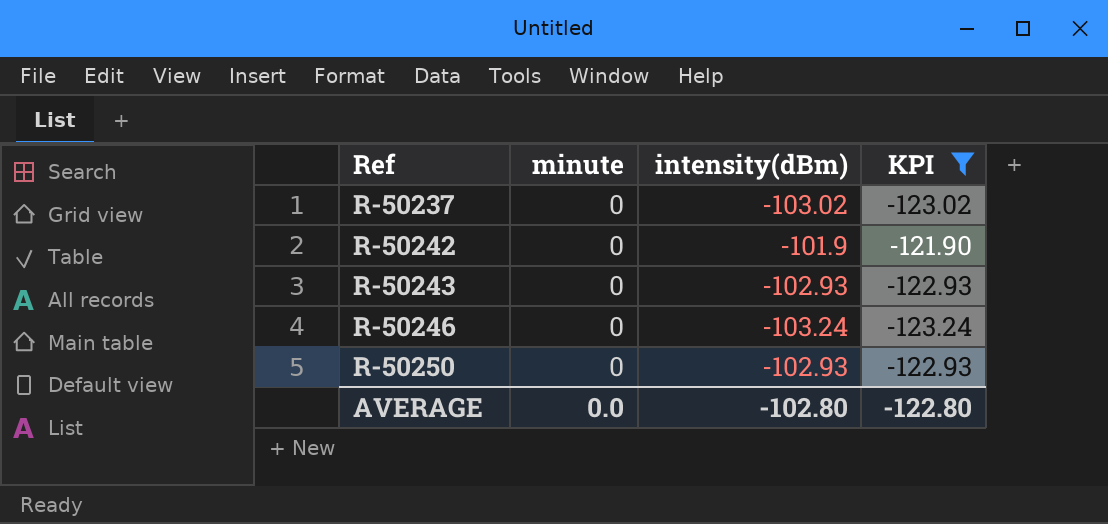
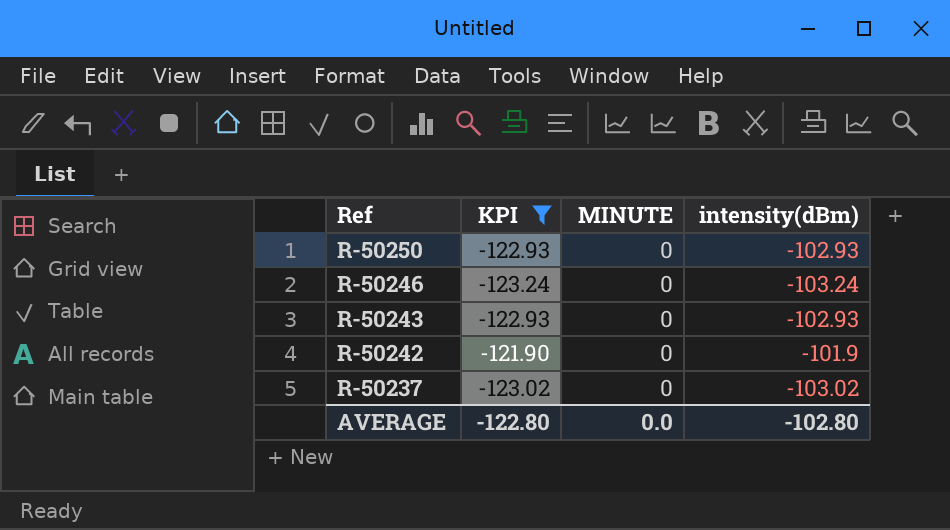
row order: Ref ascending -> Ref descending
column KPI | position: 4 -> 2
column name: minute -> MINUTE

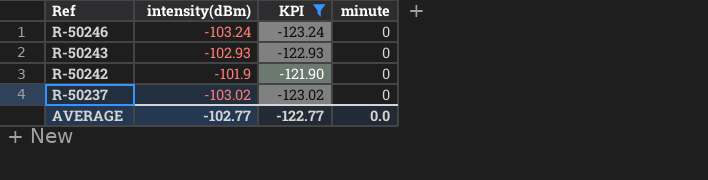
column intensity(dBm) | position: 4 -> 2
column name: MINUTE -> minute
row R-50250: -122.93 | 0 | -102.93 -> none
AVERAGE | intensity(dBm): -102.80 -> -102.77
AVERAGE | KPI: -122.80 -> -122.77

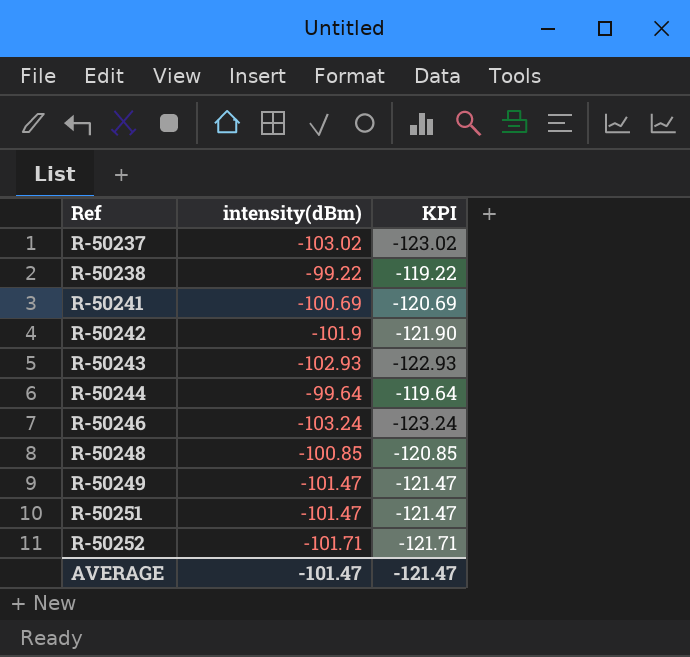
filter: KPI <= -121.90 -> none
row order: Ref descending -> Ref ascending
column minute | position: 4 -> none
AVERAGE | intensity(dBm): -102.77 -> -101.47
AVERAGE | KPI: -122.77 -> -121.47

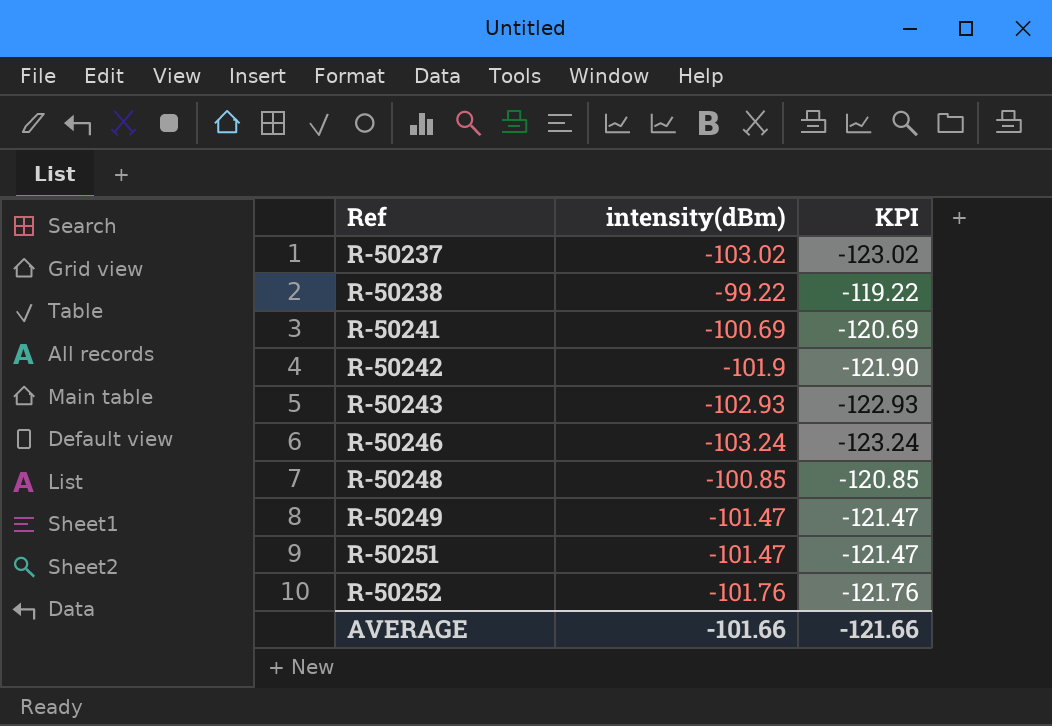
row R-50244: -99.64 | -119.64 -> none
R-50252 | intensity(dBm): -101.71 -> -101.76
R-50252 | KPI: -121.71 -> -121.76
AVERAGE | intensity(dBm): -101.47 -> -101.66
AVERAGE | KPI: -121.47 -> -121.66

